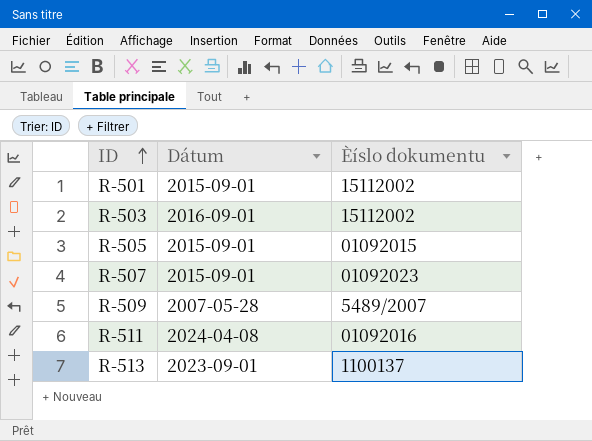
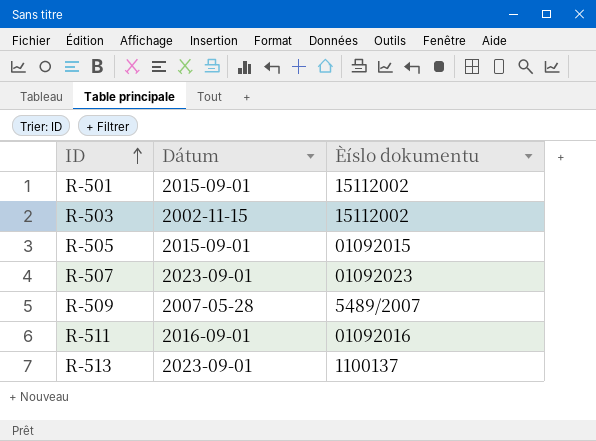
R-503 | Dátum: 2016-09-01 -> 2002-11-15
R-507 | Dátum: 2015-09-01 -> 2023-09-01
R-511 | Dátum: 2024-04-08 -> 2016-09-01

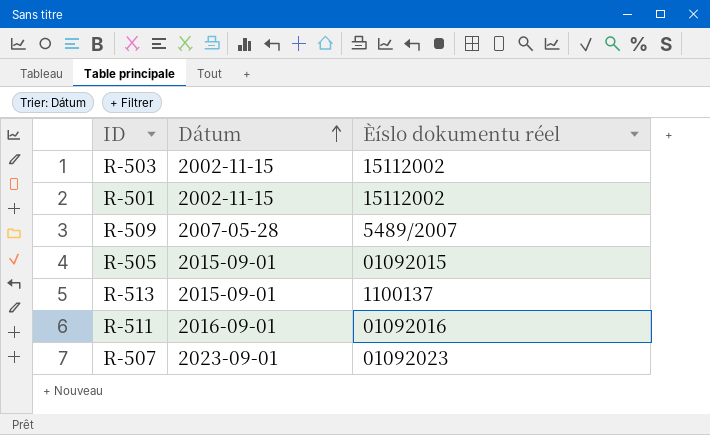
row order: ID ascending -> Dátum ascending
column name: Èíslo dokumentu -> Èíslo dokumentu réel
R-501 | Dátum: 2015-09-01 -> 2002-11-15
R-513 | Dátum: 2023-09-01 -> 2015-09-01

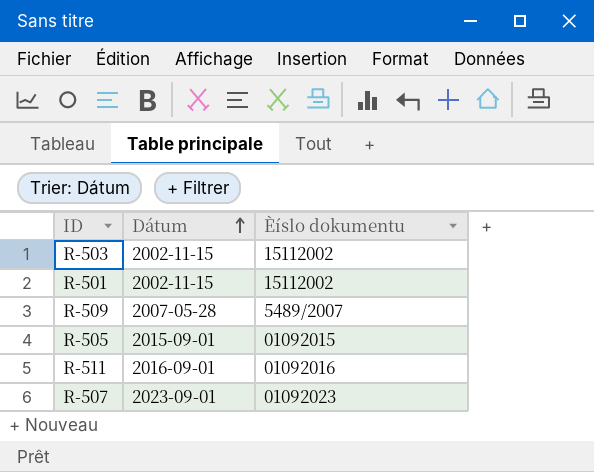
column name: Èíslo dokumentu réel -> Èíslo dokumentu
row R-513: 2015-09-01 | 1100137 -> none

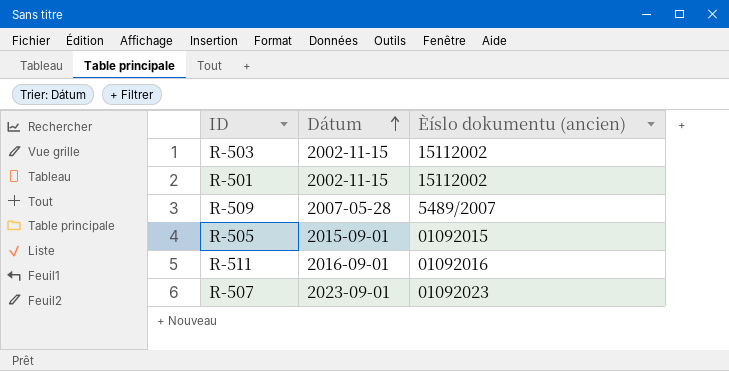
column name: Èíslo dokumentu -> Èíslo dokumentu (ancien)

